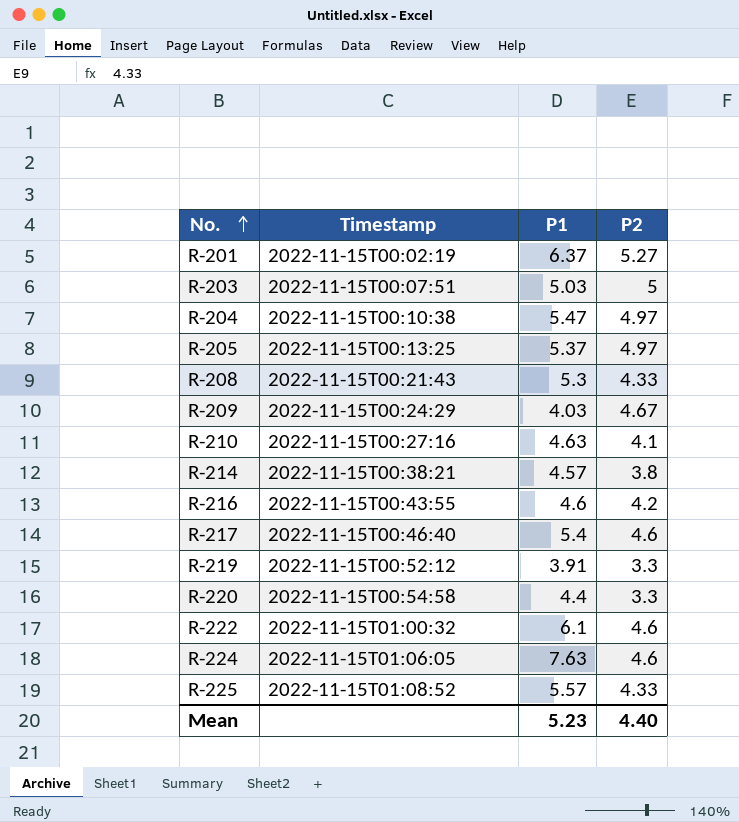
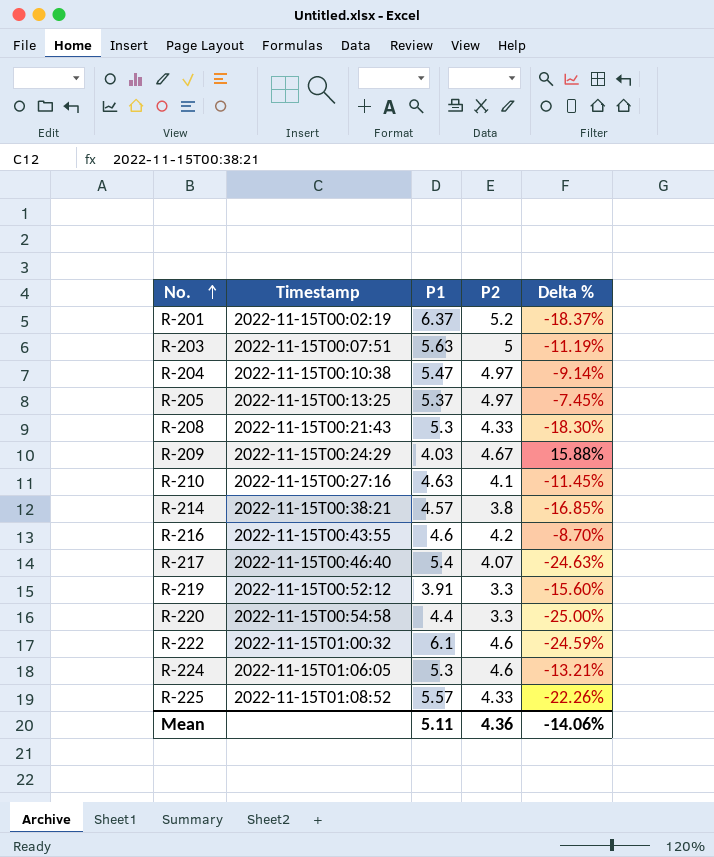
column Delta % | formula: none -> ([P2] - [P1]) / [P1]
R-201 | P2: 5.27 -> 5.2
R-203 | P1: 5.03 -> 5.63
R-217 | P2: 4.6 -> 4.07
R-224 | P1: 7.63 -> 5.3
Mean | P1: 5.23 -> 5.11
Mean | P2: 4.40 -> 4.36

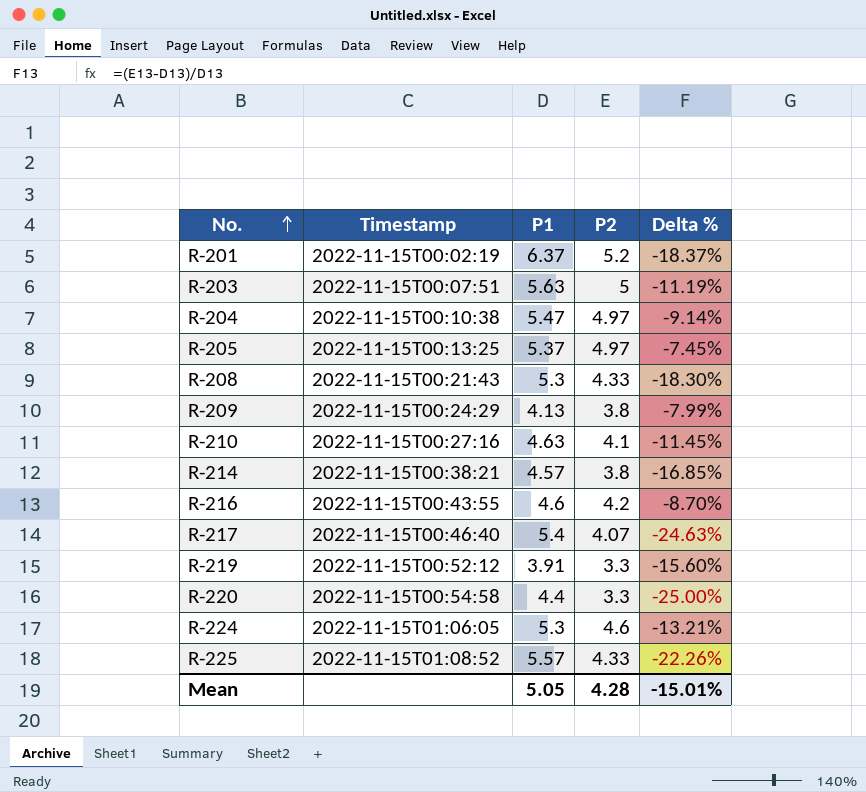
row R-222: 2022-11-15T01:00:32 | 6.1 | 4.6 | -24.59% -> none
R-209 | P1: 4.03 -> 4.13
R-209 | P2: 4.67 -> 3.8
R-209 | Delta %: 15.88% -> -7.99%
Mean | P1: 5.11 -> 5.05
Mean | P2: 4.36 -> 4.28
Mean | Delta %: -14.06% -> -15.01%

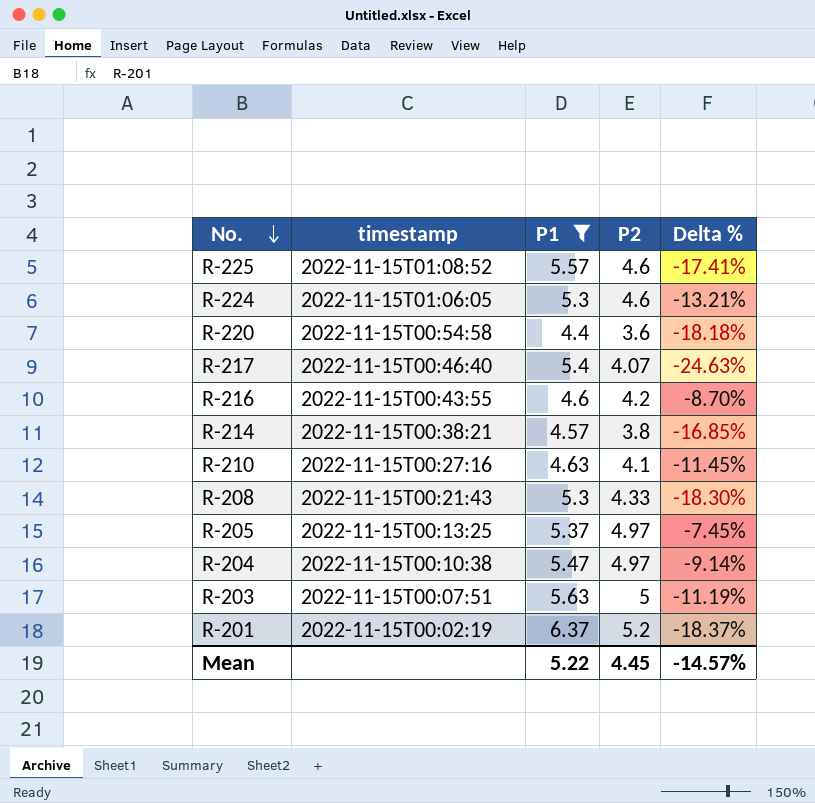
filter: none -> P1 >= 4.4
row order: No. ascending -> No. descending
column name: Timestamp -> timestamp
R-225 | P2: 4.33 -> 4.6
R-225 | Delta %: -22.26% -> -17.41%
R-220 | P2: 3.3 -> 3.6
R-220 | Delta %: -25.00% -> -18.18%
Mean | P1: 5.05 -> 5.22
Mean | P2: 4.28 -> 4.45
Mean | Delta %: -15.01% -> -14.57%

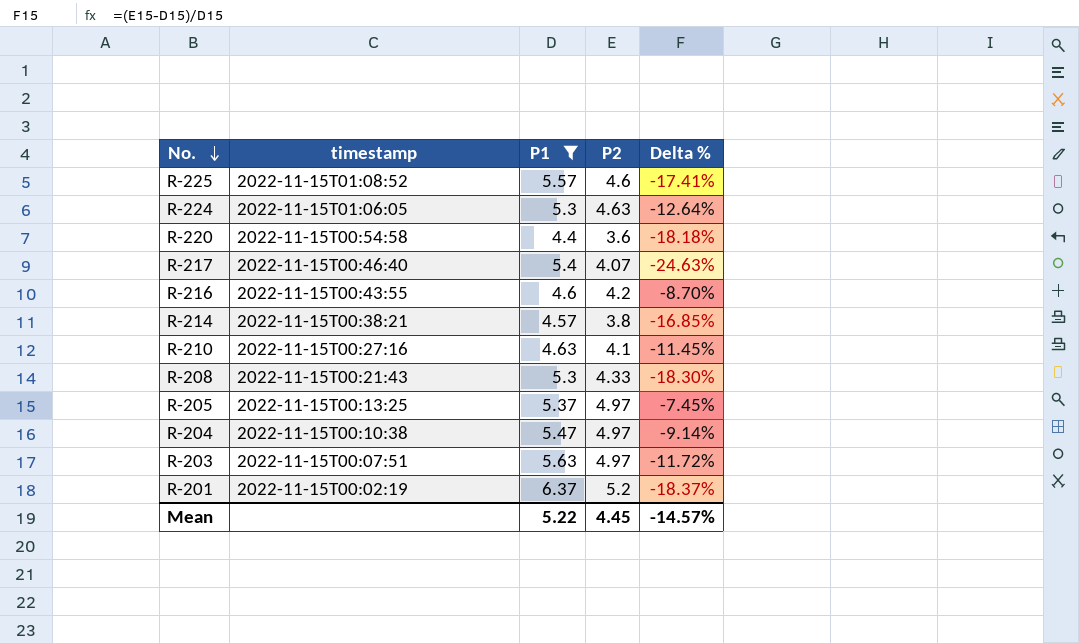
R-224 | P2: 4.6 -> 4.63
R-224 | Delta %: -13.21% -> -12.64%
R-203 | P2: 5 -> 4.97
R-203 | Delta %: -11.19% -> -11.72%

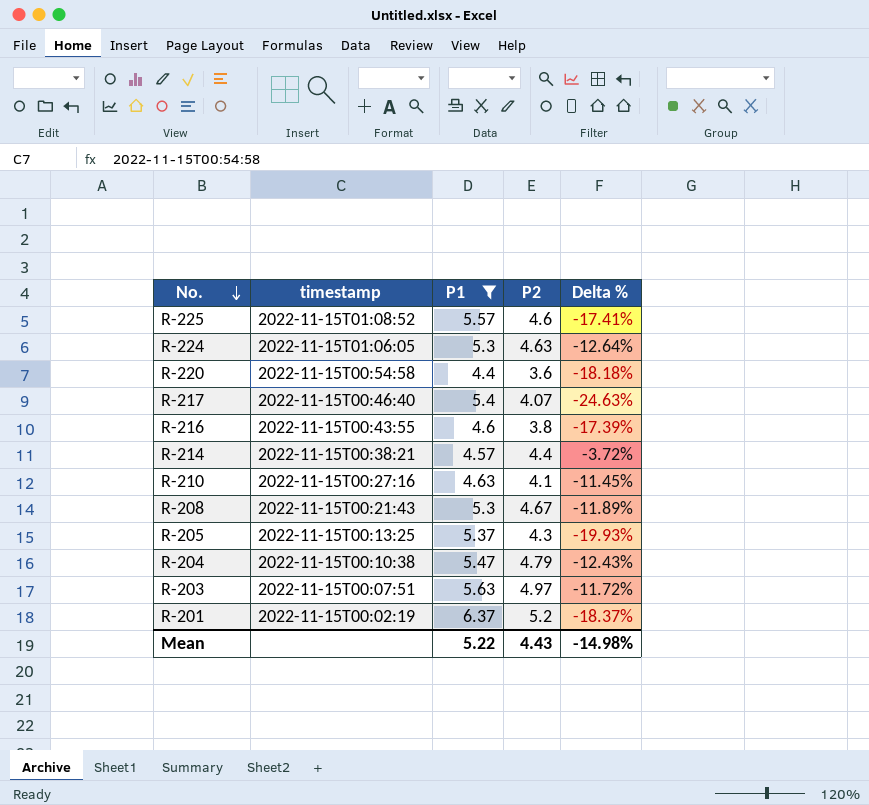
R-216 | P2: 4.2 -> 3.8
R-216 | Delta %: -8.70% -> -17.39%
R-214 | P2: 3.8 -> 4.4
R-214 | Delta %: -16.85% -> -3.72%
R-208 | P2: 4.33 -> 4.67
R-208 | Delta %: -18.30% -> -11.89%
R-205 | P2: 4.97 -> 4.3
R-205 | Delta %: -7.45% -> -19.93%
R-204 | P2: 4.97 -> 4.79
R-204 | Delta %: -9.14% -> -12.43%
Mean | P2: 4.45 -> 4.43
Mean | Delta %: -14.57% -> -14.98%

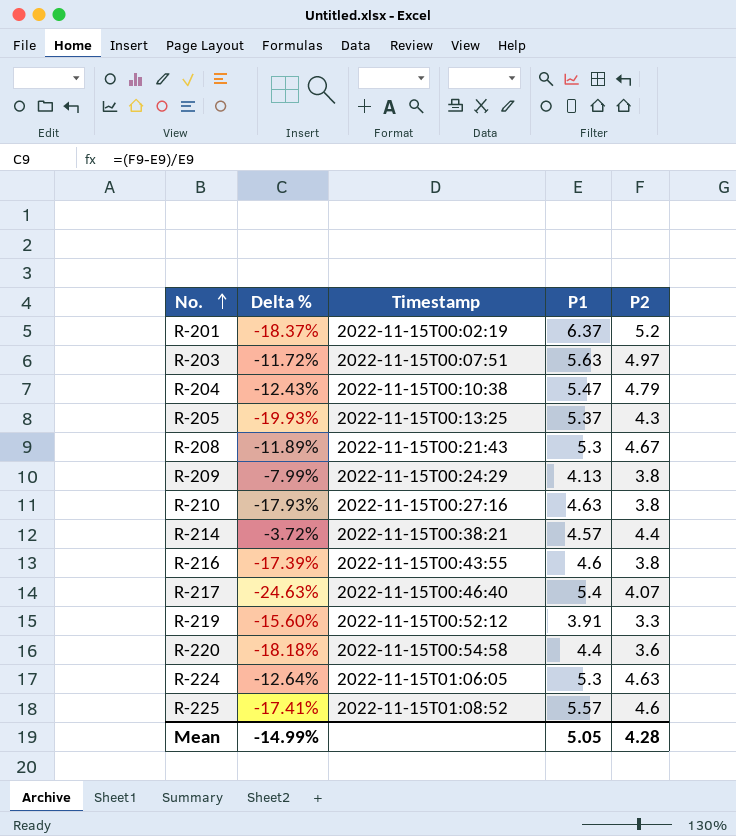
filter: P1 >= 4.4 -> none
row order: No. descending -> No. ascending
column Delta % | position: 5 -> 2
column name: timestamp -> Timestamp
R-210 | Delta %: -11.45% -> -17.93%
R-210 | P2: 4.1 -> 3.8
Mean | Delta %: -14.98% -> -14.99%
Mean | P1: 5.22 -> 5.05
Mean | P2: 4.43 -> 4.28

